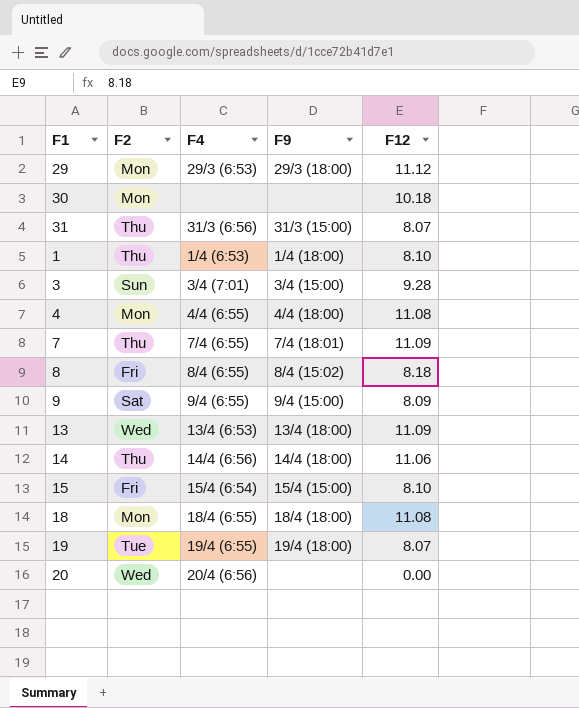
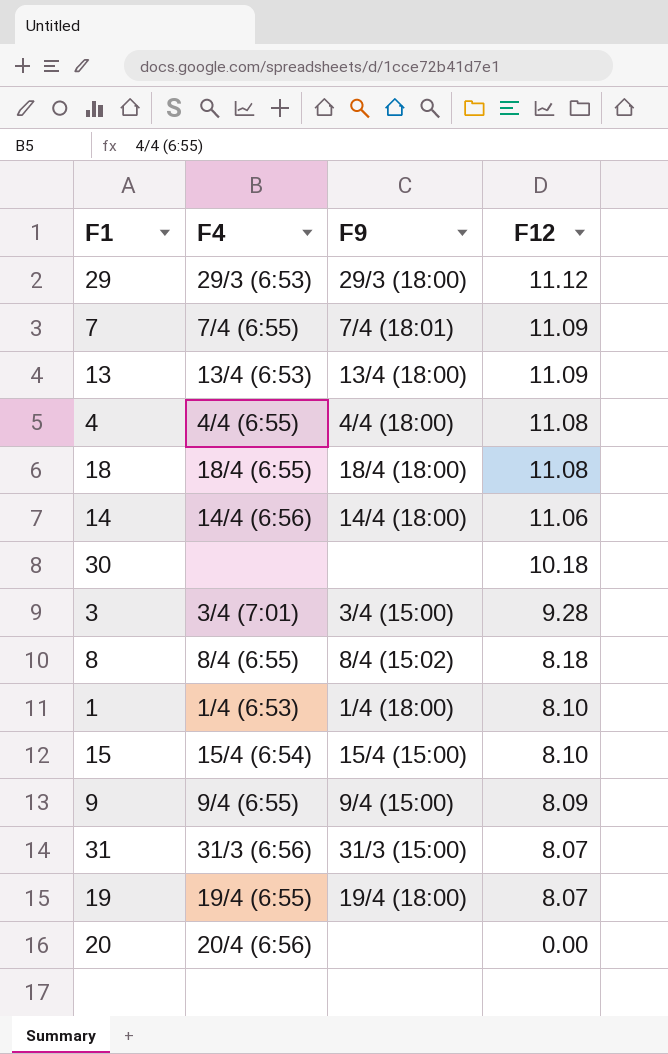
row order: none -> F12 descending
column F2 | position: 2 -> none

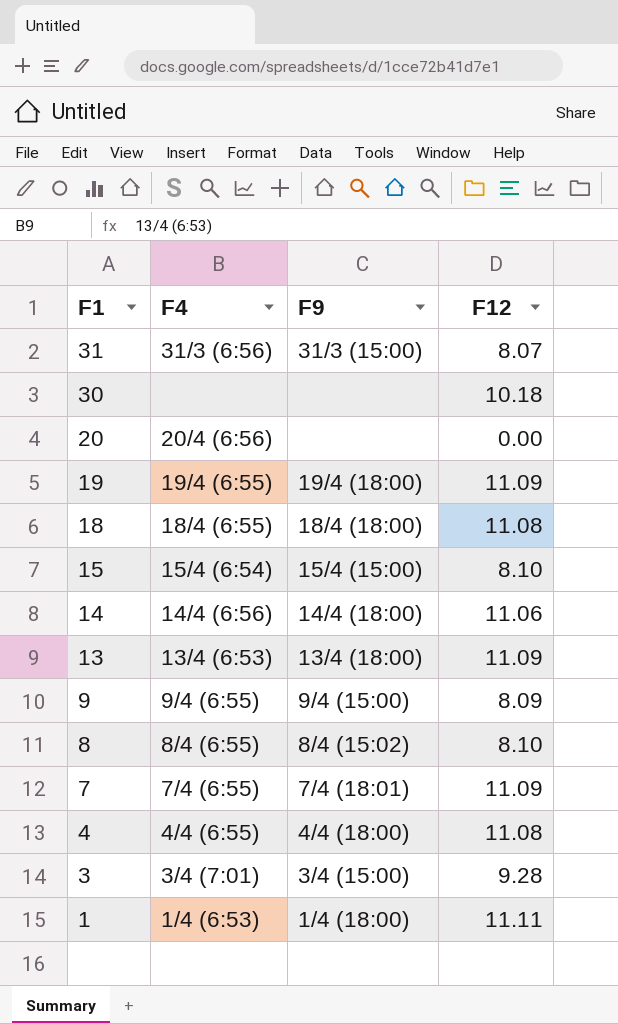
row order: F12 descending -> F1 descending
row 29: 29/3 (6:53) | 29/3 (18:00) | 11.12 -> none
19 | F12: 8.07 -> 11.09
8 | F12: 8.18 -> 8.10
1 | F12: 8.10 -> 11.11

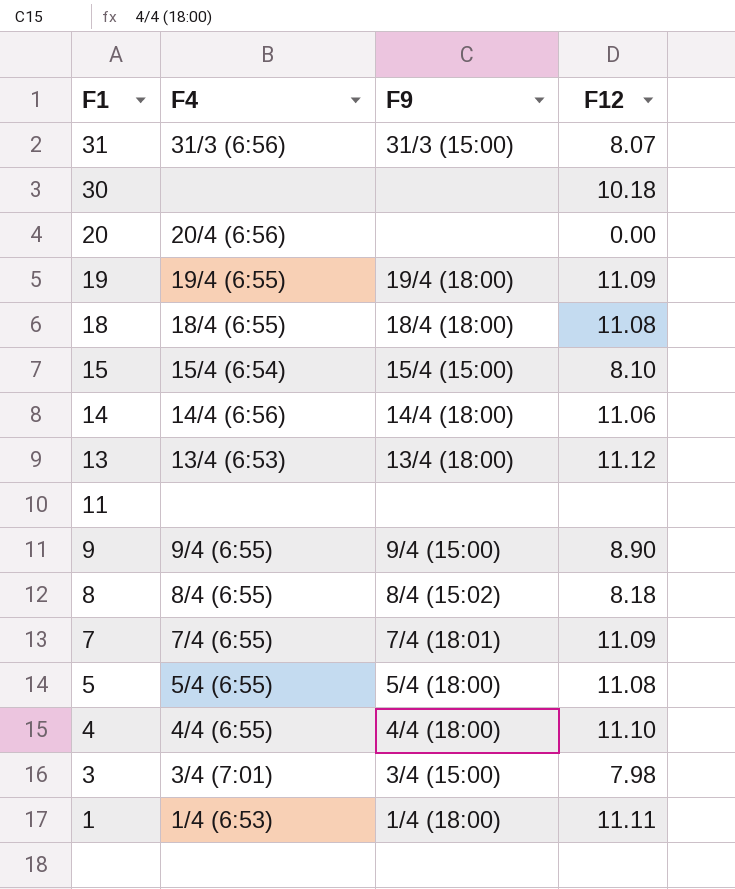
13 | F12: 11.09 -> 11.12
row 11: none -> none | none | none
9 | F12: 8.09 -> 8.90
8 | F12: 8.10 -> 8.18
row 5: none -> 5/4 (6:55) | 5/4 (18:00) | 11.08
4 | F12: 11.08 -> 11.10
3 | F12: 9.28 -> 7.98

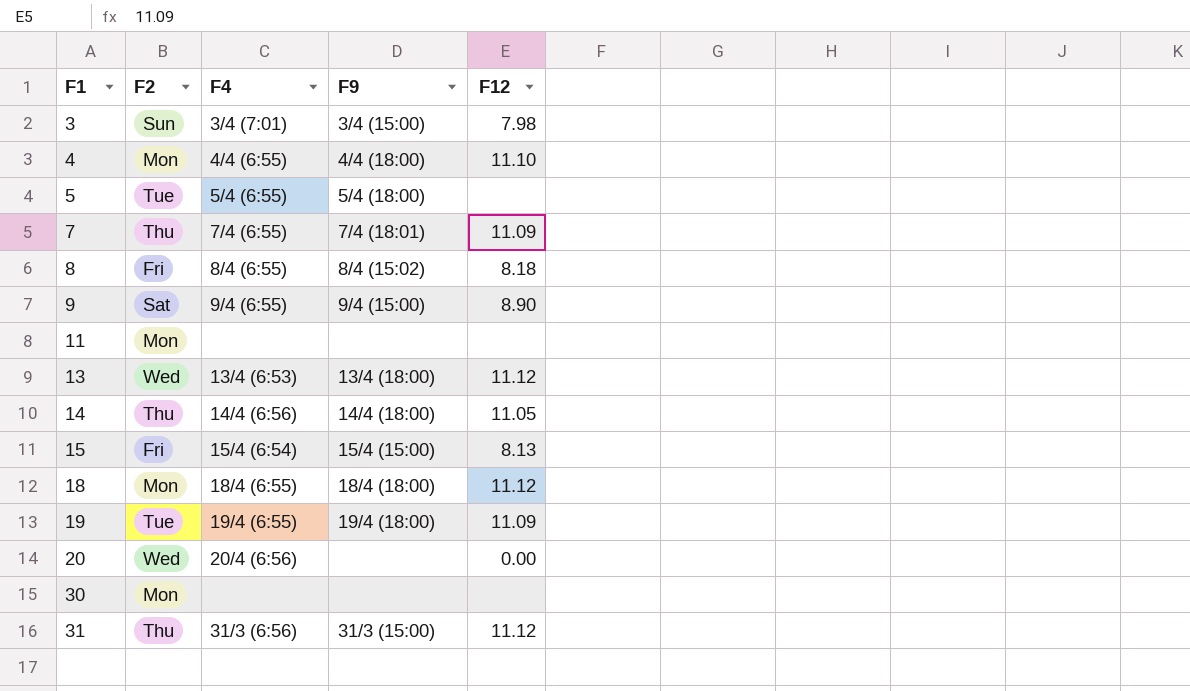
row order: F1 descending -> F1 ascending
column F2 | position: none -> 2
row 1: 1/4 (6:53) | 1/4 (18:00) | 11.11 -> none
5 | F12: 11.08 -> none
14 | F12: 11.06 -> 11.05
15 | F12: 8.10 -> 8.13
18 | F12: 11.08 -> 11.12
30 | F12: 10.18 -> none
31 | F12: 8.07 -> 11.12

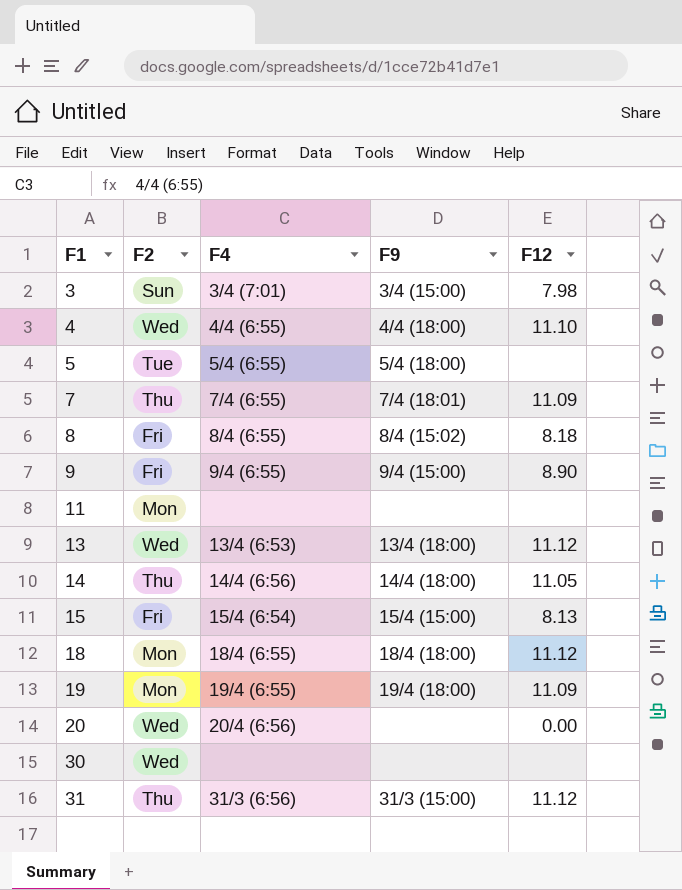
4 | F2: Mon -> Wed
9 | F2: Sat -> Fri
19 | F2: Tue -> Mon
30 | F2: Mon -> Wed

